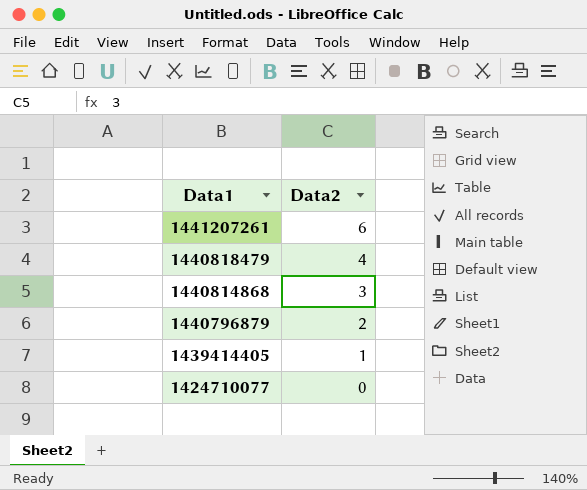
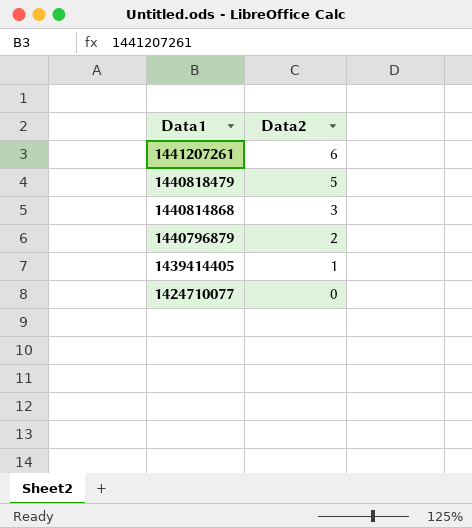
1440818479 | Data2: 4 -> 5

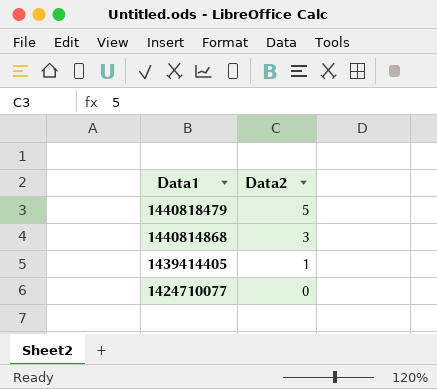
row 1441207261: 6 -> none
row 1440796879: 2 -> none

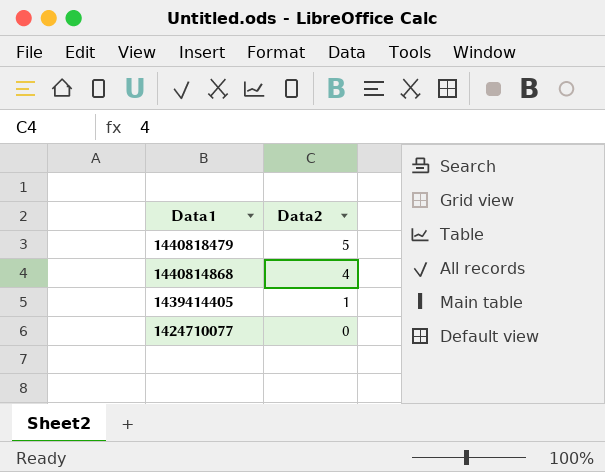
1440814868 | Data2: 3 -> 4

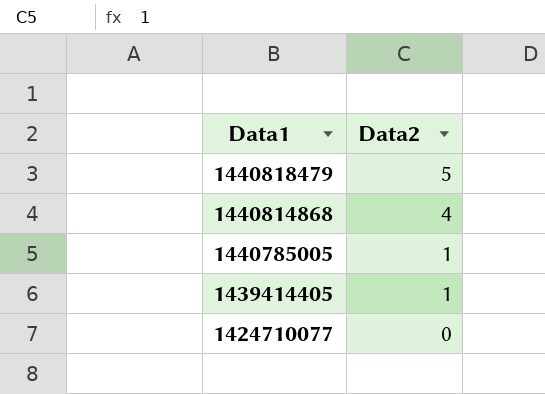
row 1440785005: none -> 1

